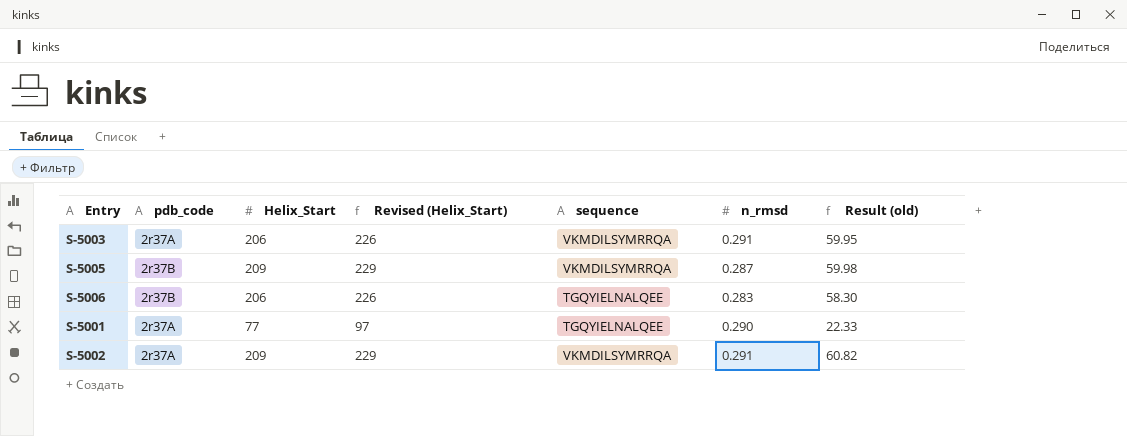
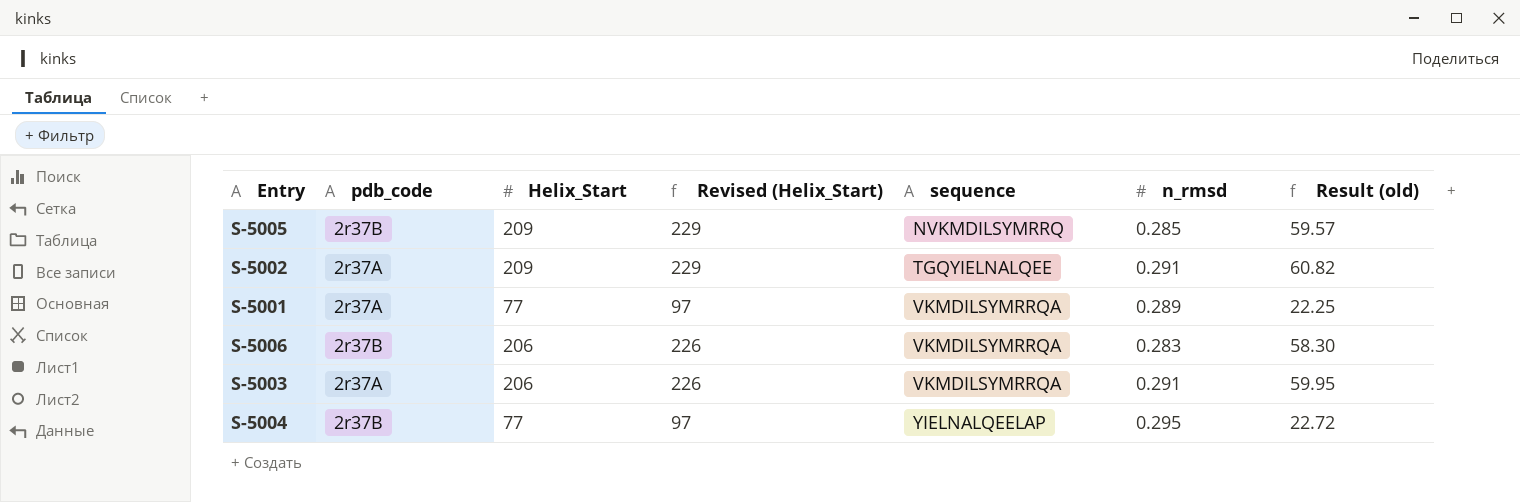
row order: none -> sequence ascending
S-5005 | sequence: VKMDILSYMRRQA -> NVKMDILSYMRRQ
S-5005 | n_rmsd: 0.287 -> 0.285
S-5005 | Result (old): 59.98 -> 59.57
S-5002 | sequence: VKMDILSYMRRQA -> TGQYIELNALQEE
S-5001 | sequence: TGQYIELNALQEE -> VKMDILSYMRRQA
S-5001 | n_rmsd: 0.290 -> 0.289
S-5001 | Result (old): 22.33 -> 22.25
S-5006 | sequence: TGQYIELNALQEE -> VKMDILSYMRRQA
row S-5004: none -> 2r37B | 77 | 97 | YIELNALQEELAP | 0.295 | 22.72

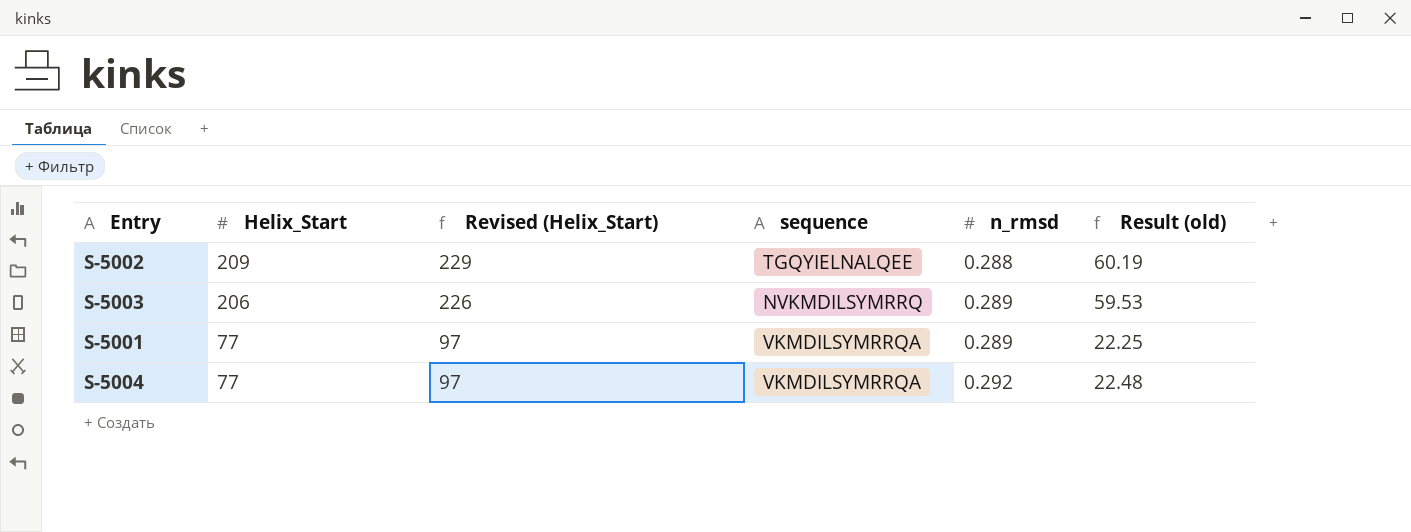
row order: sequence ascending -> Helix_Start descending
column pdb_code | position: 2 -> none
row S-5005: 2r37B | 209 | 229 | NVKMDILSYMRRQ | 0.285 | 59.57 -> none
row S-5006: 2r37B | 206 | 226 | VKMDILSYMRRQA | 0.283 | 58.30 -> none
S-5002 | n_rmsd: 0.291 -> 0.288
S-5002 | Result (old): 60.82 -> 60.19
S-5003 | sequence: VKMDILSYMRRQA -> NVKMDILSYMRRQ
S-5003 | n_rmsd: 0.291 -> 0.289
S-5003 | Result (old): 59.95 -> 59.53
S-5004 | sequence: YIELNALQEELAP -> VKMDILSYMRRQA
S-5004 | n_rmsd: 0.295 -> 0.292
S-5004 | Result (old): 22.72 -> 22.48

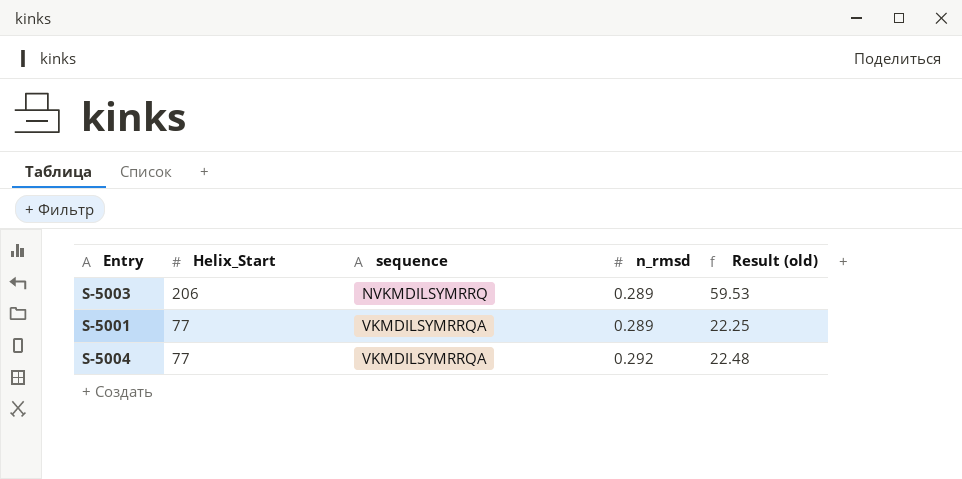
column Revised (Helix_Start) | formula: [Helix_Start] + 20 -> none
row S-5002: 209 | 229 | TGQYIELNALQEE | 0.288 | 60.19 -> none

